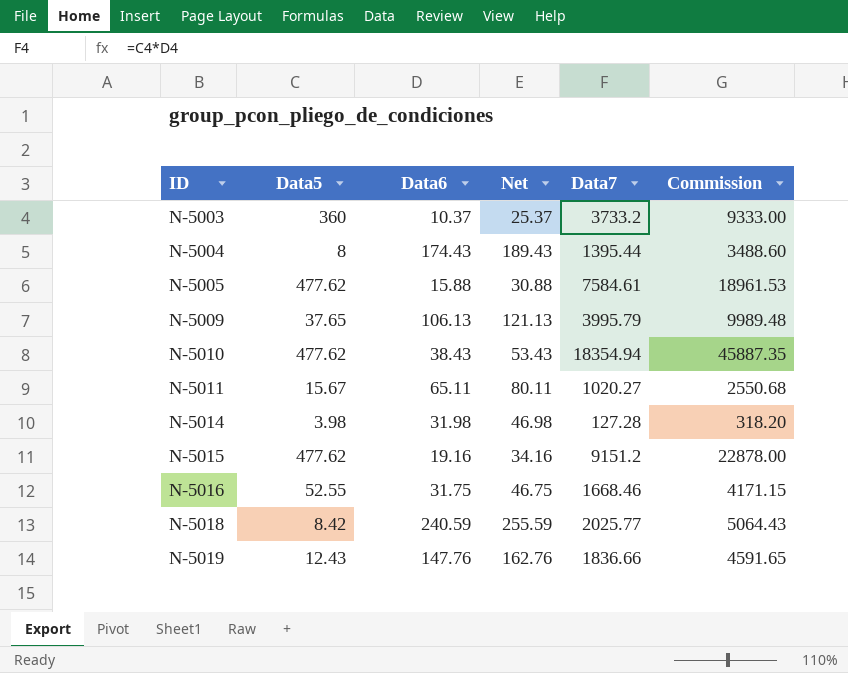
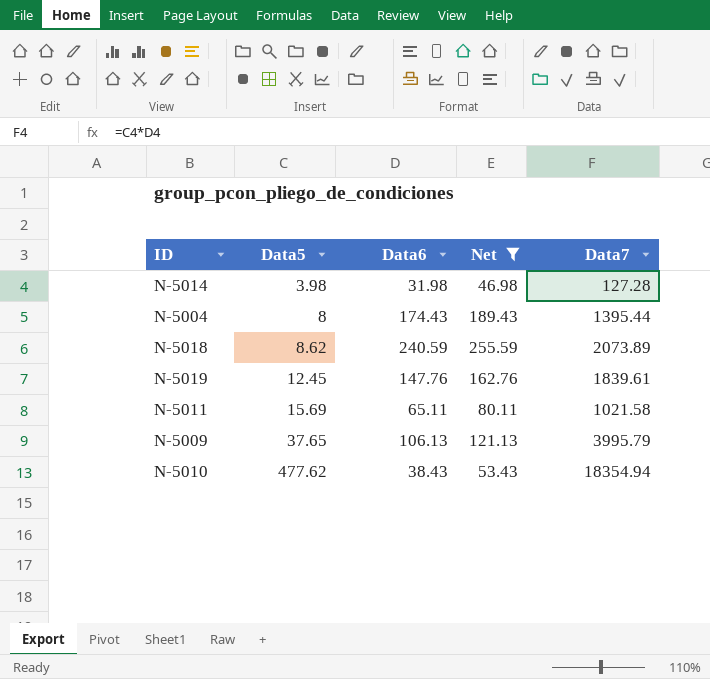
filter: none -> Net >= 46.98
row order: ID ascending -> Data5 ascending
column Commission | formula: [Data7] * 2.5 -> none
N-5018 | Data5: 8.42 -> 8.62
N-5018 | Data7: 2025.77 -> 2073.89
N-5019 | Data5: 12.43 -> 12.45
N-5019 | Data7: 1836.66 -> 1839.61
N-5011 | Data5: 15.67 -> 15.69
N-5011 | Data7: 1020.27 -> 1021.58

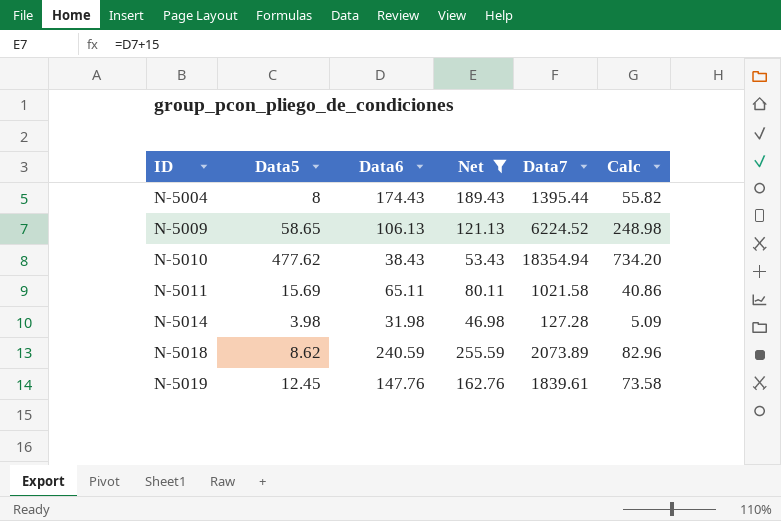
row order: Data5 ascending -> ID ascending
column Calc | formula: none -> [Data7] * 0.04
N-5009 | Data5: 37.65 -> 58.65
N-5009 | Data7: 3995.79 -> 6224.52

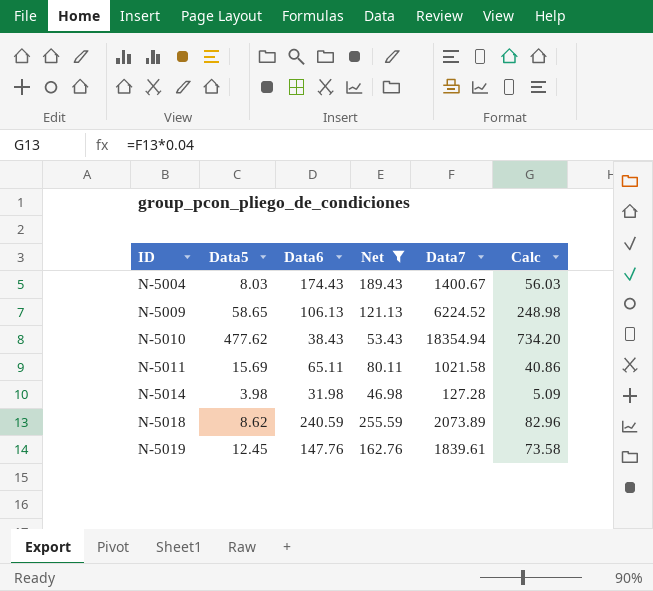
N-5004 | Data5: 8 -> 8.03
N-5004 | Data7: 1395.44 -> 1400.67
N-5004 | Calc: 55.82 -> 56.03

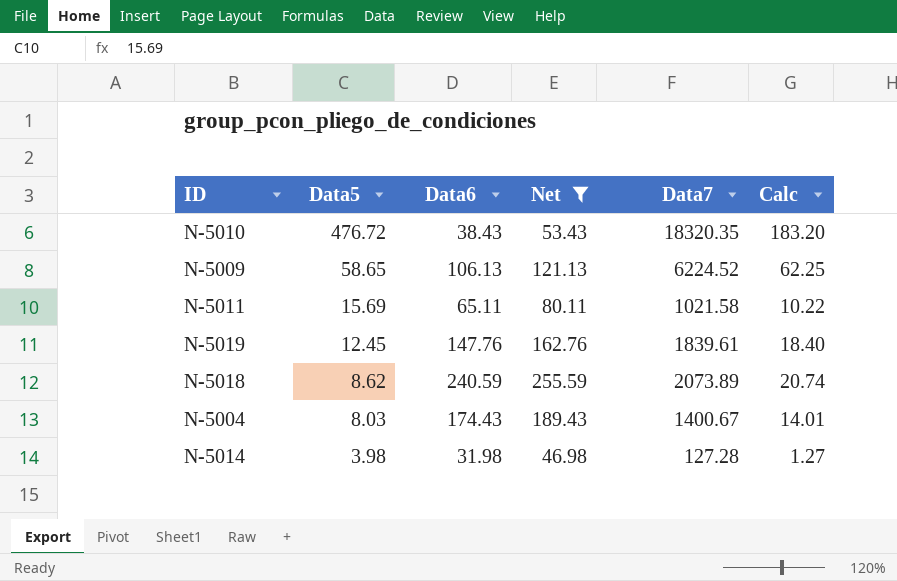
row order: ID ascending -> Data5 descending
column Calc | formula: [Data7] * 0.04 -> [Data7] * 0.01
N-5010 | Data5: 477.62 -> 476.72
N-5010 | Data7: 18354.94 -> 18320.35

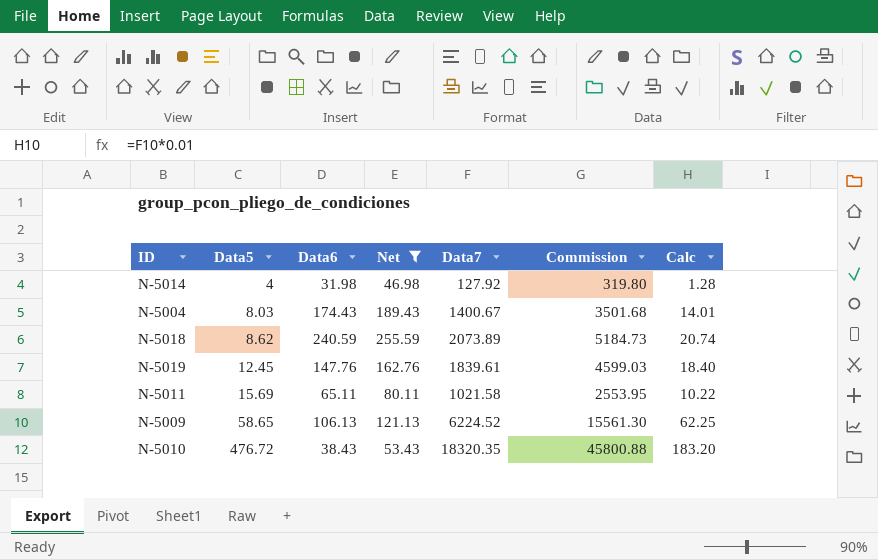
row order: Data5 descending -> Data5 ascending
column Commission | formula: none -> [Data7] * 2.5
N-5014 | Data5: 3.98 -> 4
N-5014 | Data7: 127.28 -> 127.92
N-5014 | Calc: 1.27 -> 1.28

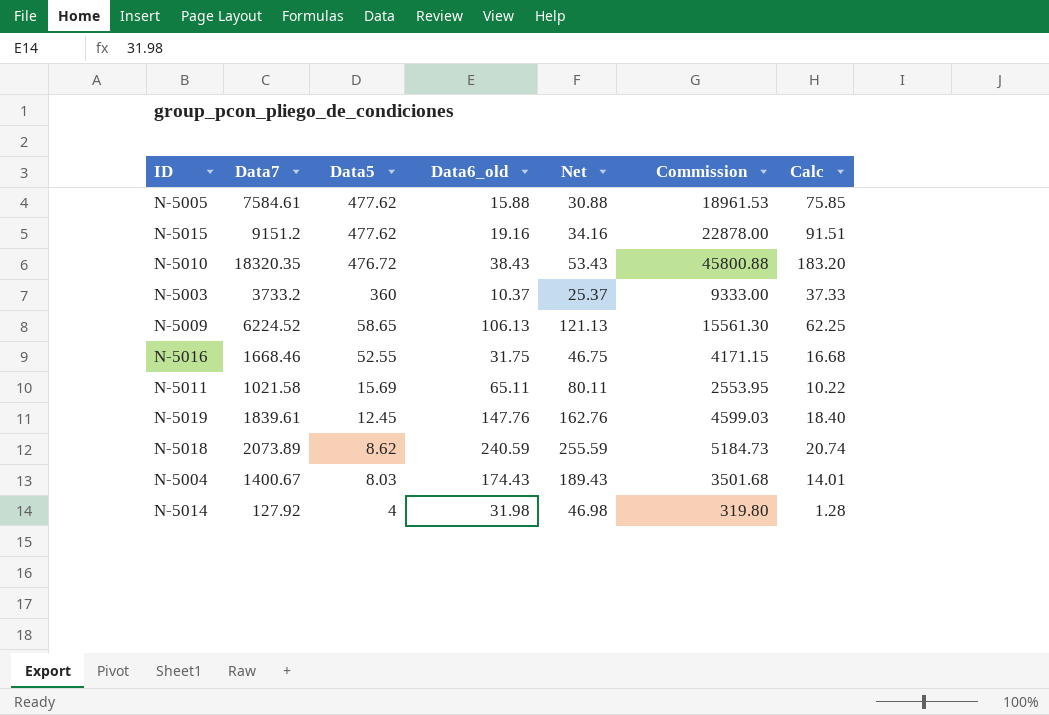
filter: Net >= 46.98 -> none
row order: Data5 ascending -> Data5 descending
column Data7 | position: 5 -> 2
column name: Data6 -> Data6_old

